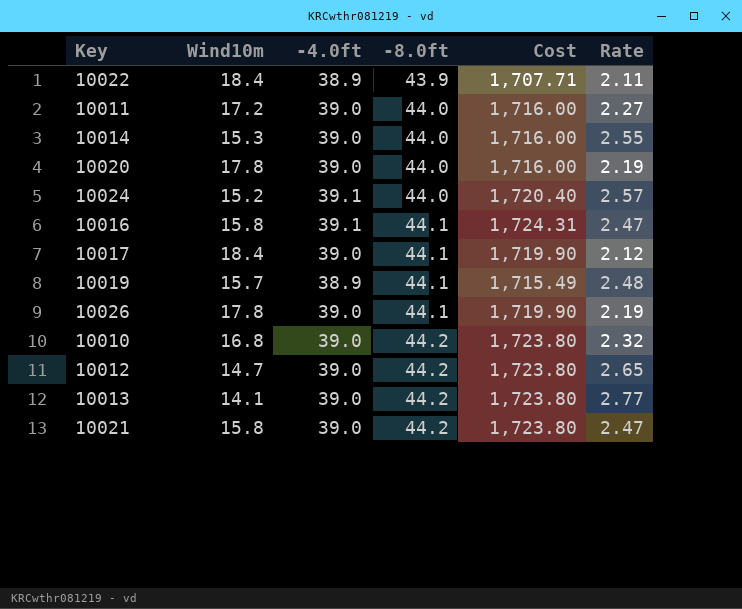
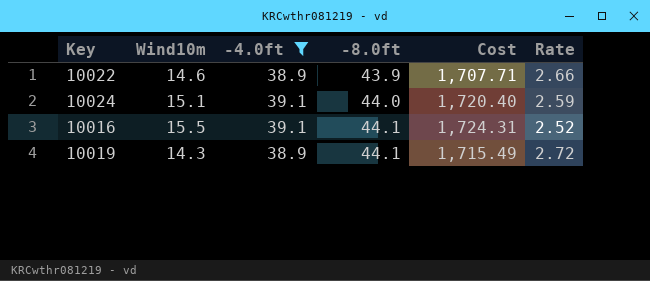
filter: none -> -4.0ft != 39.0
10022 | Wind10m: 18.4 -> 14.6
10022 | Rate: 2.11 -> 2.66
10024 | Wind10m: 15.2 -> 15.1
10024 | Rate: 2.57 -> 2.59
10016 | Wind10m: 15.8 -> 15.5
10016 | Rate: 2.47 -> 2.52
10019 | Wind10m: 15.7 -> 14.3
10019 | Rate: 2.48 -> 2.72

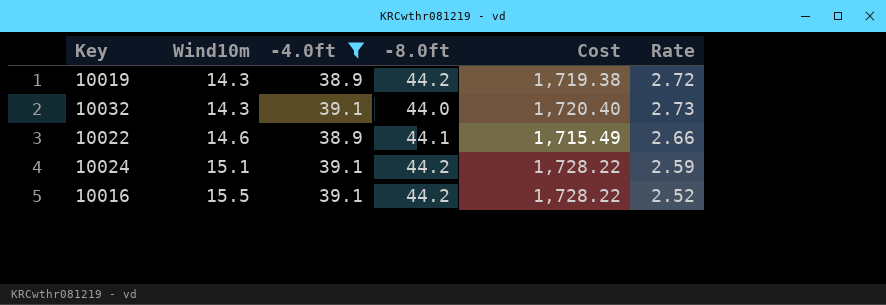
row order: -8.0ft ascending -> Wind10m ascending
10019 | -8.0ft: 44.1 -> 44.2
10019 | Cost: 1,715.49 -> 1,719.38
row 10032: none -> 14.3 | 39.1 | 44.0 | 1,720.40 | 2.73
10022 | -8.0ft: 43.9 -> 44.1
10022 | Cost: 1,707.71 -> 1,715.49
10024 | -8.0ft: 44.0 -> 44.2
10024 | Cost: 1,720.40 -> 1,728.22
10016 | -8.0ft: 44.1 -> 44.2
10016 | Cost: 1,724.31 -> 1,728.22

